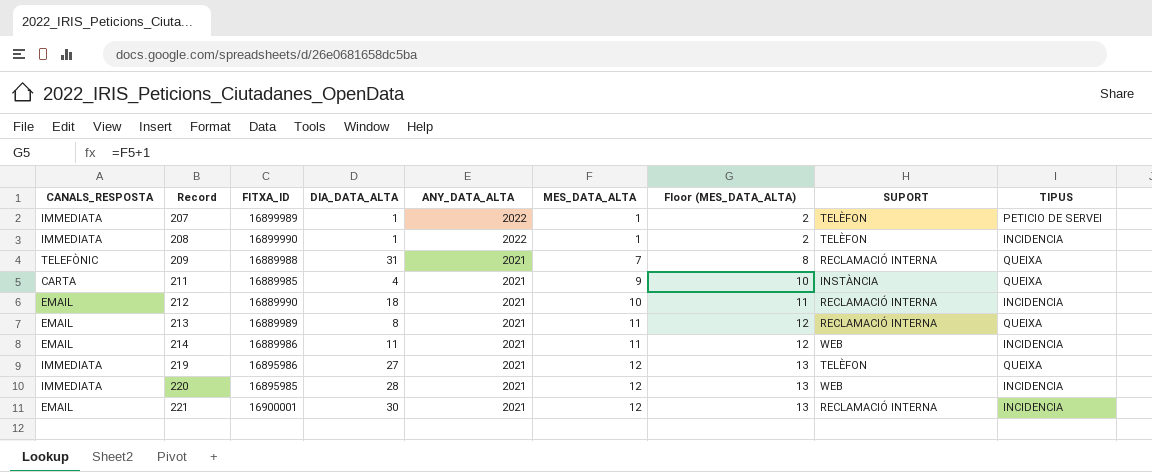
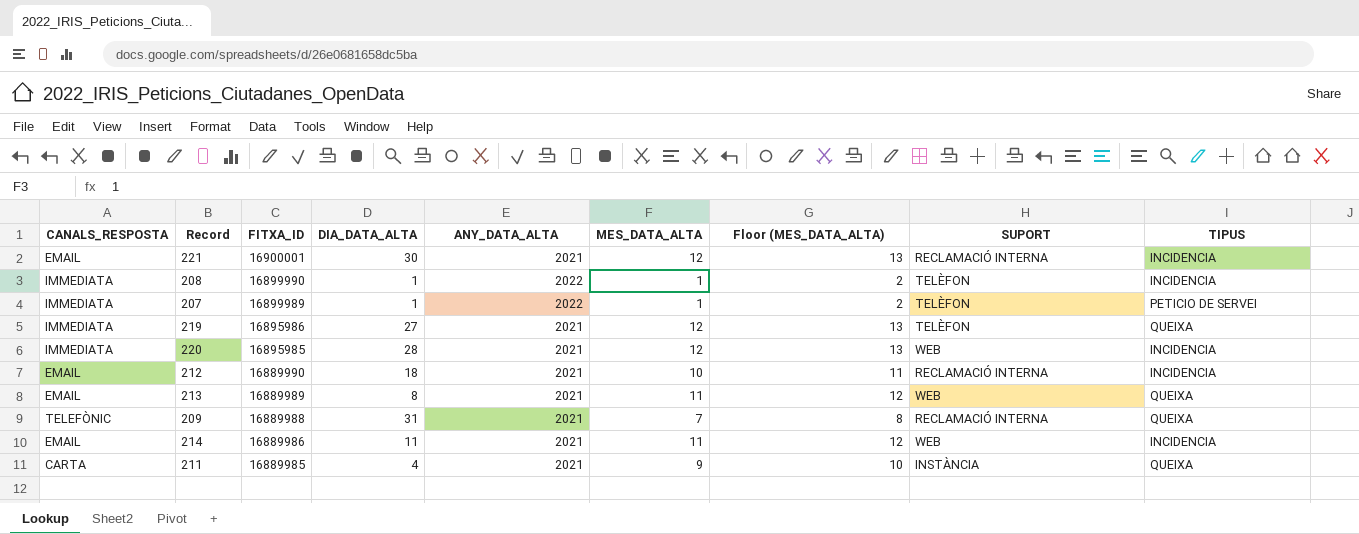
row order: Record ascending -> FITXA_ID descending
213 | SUPORT: RECLAMACIÓ INTERNA -> WEB

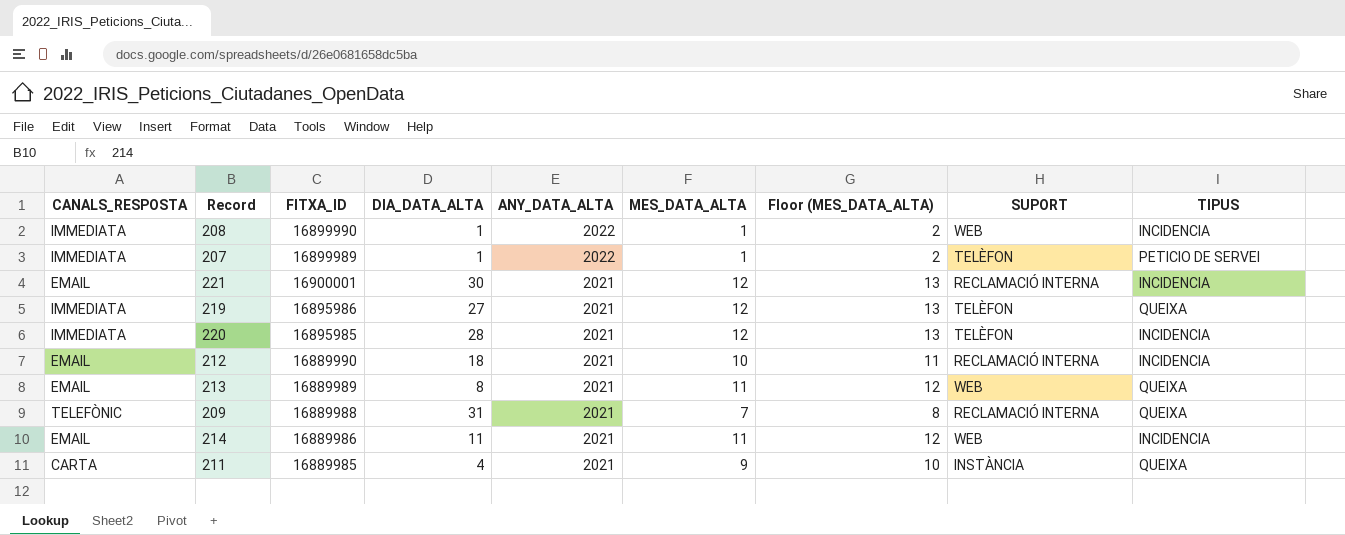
row order: FITXA_ID descending -> ANY_DATA_ALTA descending
208 | SUPORT: TELÈFON -> WEB
220 | SUPORT: WEB -> TELÈFON

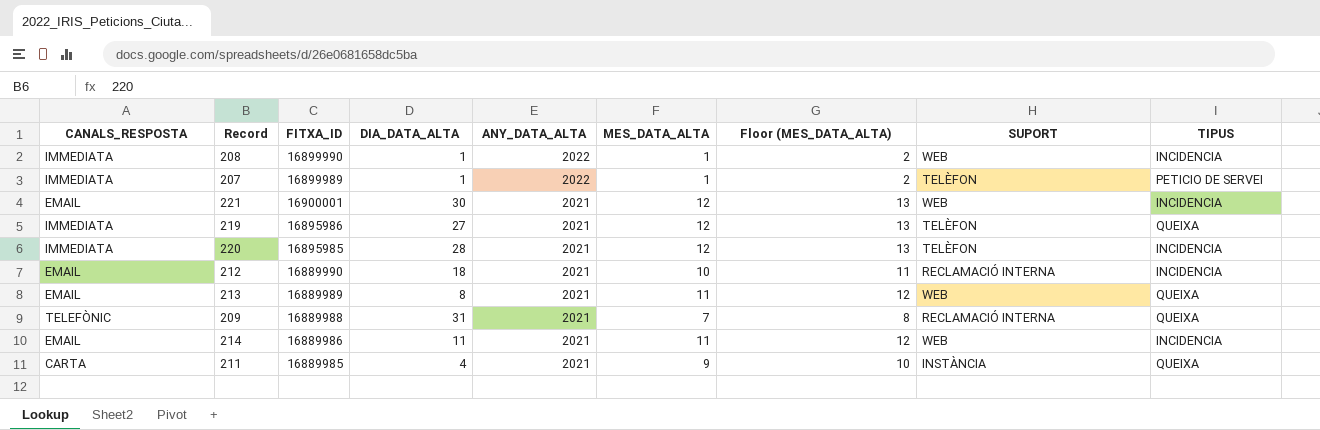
221 | SUPORT: RECLAMACIÓ INTERNA -> WEB

